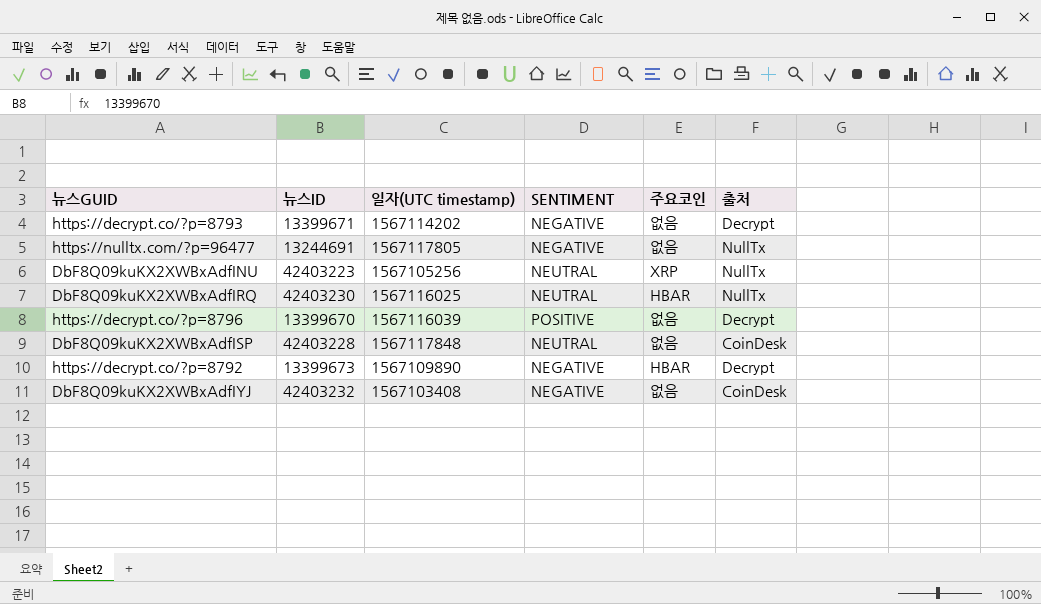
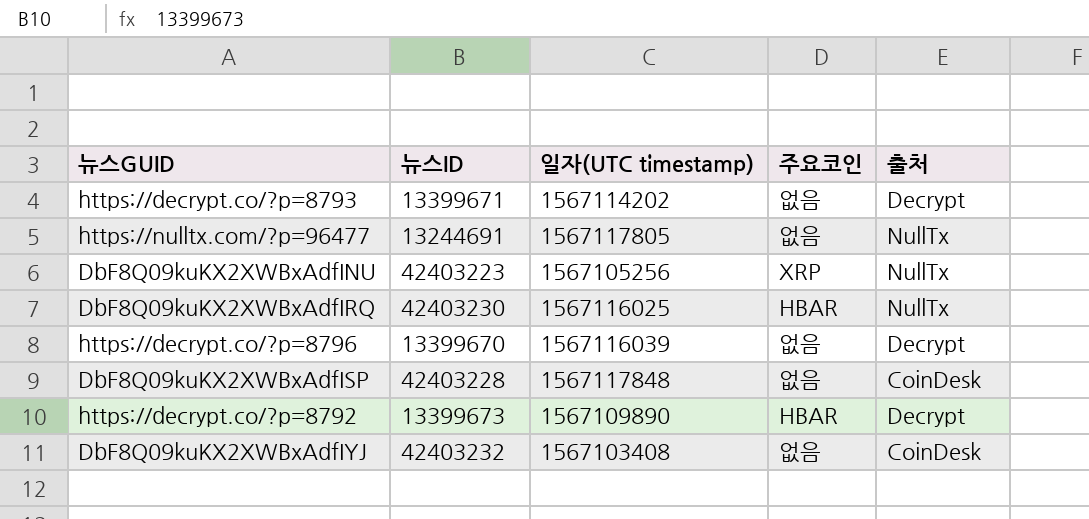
column SENTIMENT | position: 4 -> none

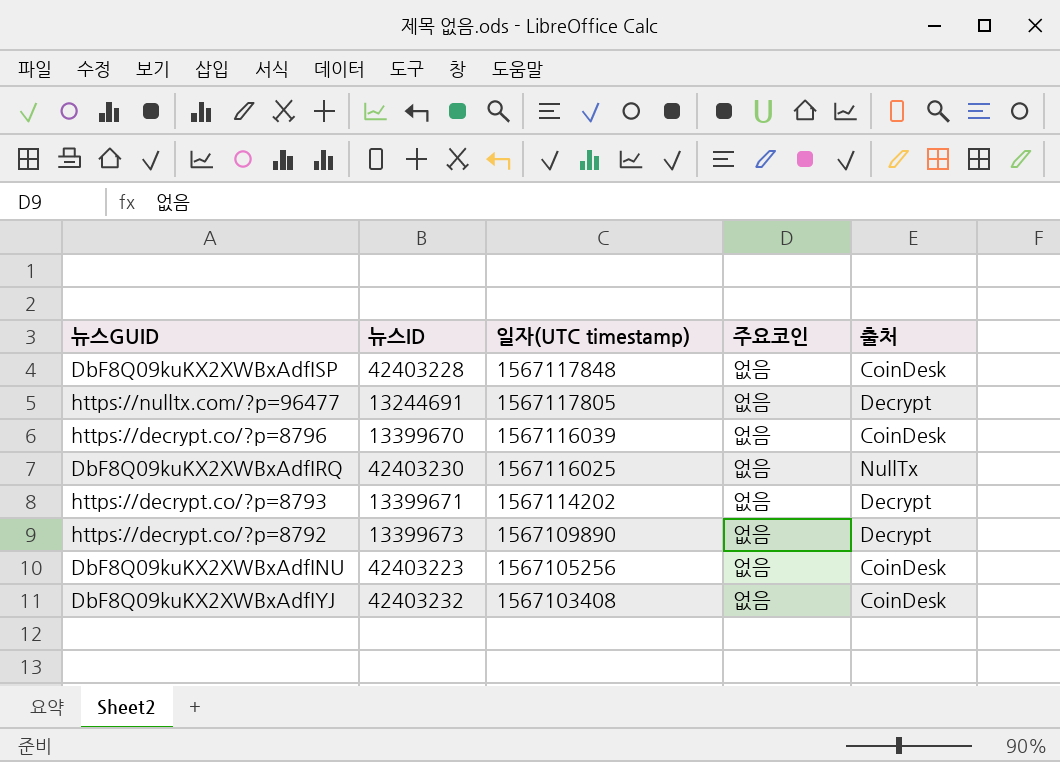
row order: none -> 일자(UTC timestamp) descending
https://nulltx.com/?p=96477 | 출처: NullTx -> Decrypt
https://decrypt.co/?p=8796 | 출처: Decrypt -> CoinDesk
DbF8Q09kuKX2XWBxAdfIRQ | 주요코인: HBAR -> 없음
https://decrypt.co/?p=8792 | 주요코인: HBAR -> 없음
DbF8Q09kuKX2XWBxAdfINU | 주요코인: XRP -> 없음
DbF8Q09kuKX2XWBxAdfINU | 출처: NullTx -> CoinDesk

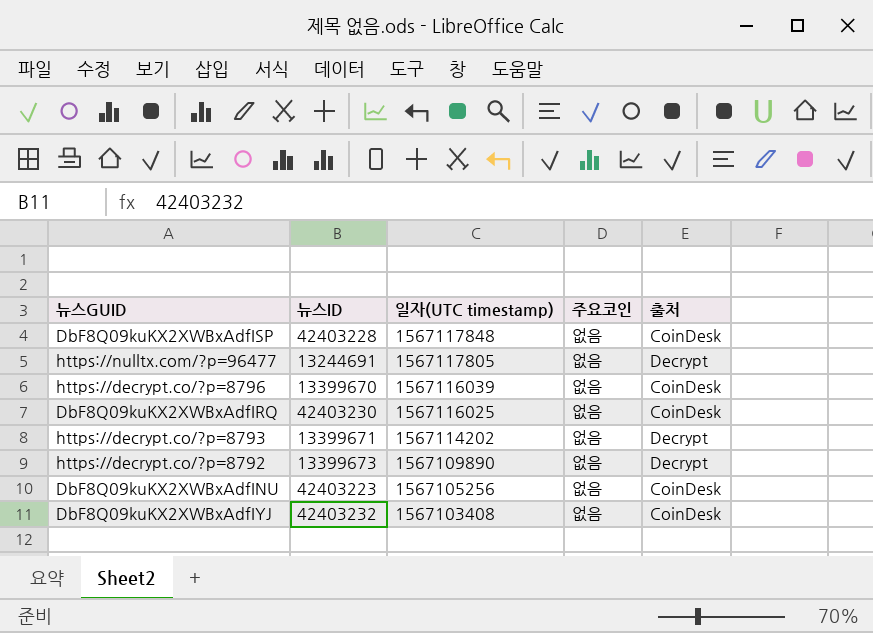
DbF8Q09kuKX2XWBxAdfIRQ | 출처: NullTx -> CoinDesk

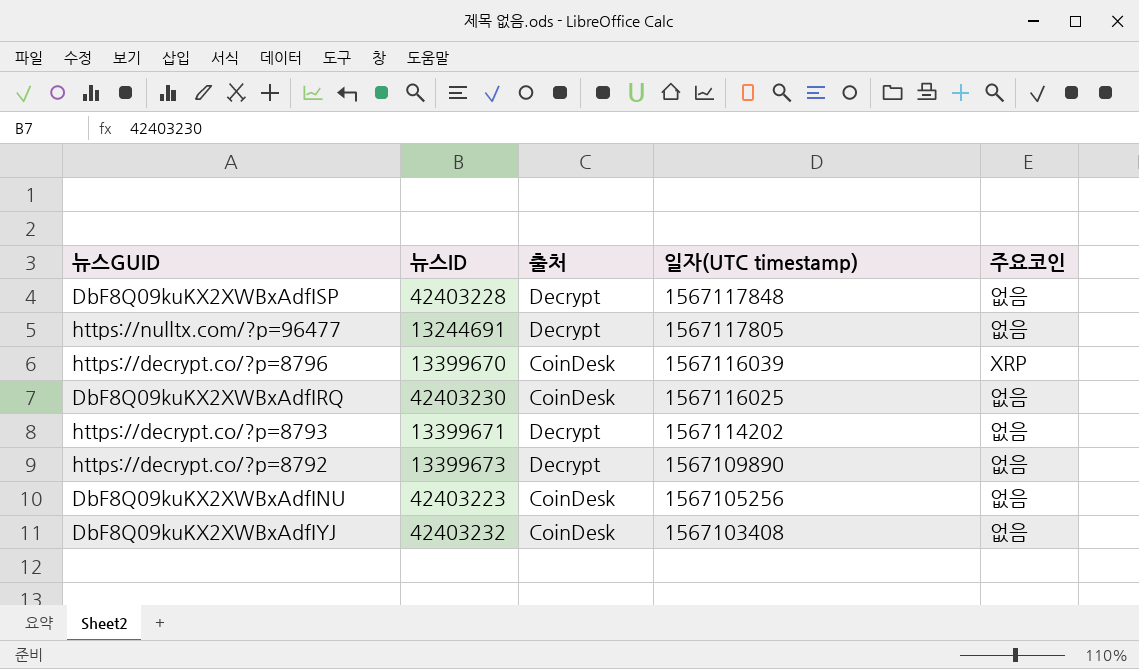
column 출처 | position: 5 -> 3
DbF8Q09kuKX2XWBxAdfISP | 출처: CoinDesk -> Decrypt
https://decrypt.co/?p=8796 | 주요코인: 없음 -> XRP

